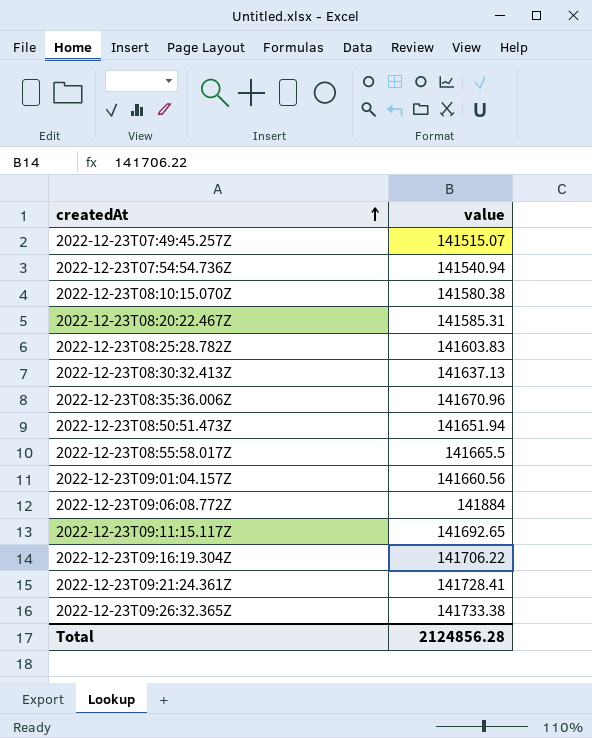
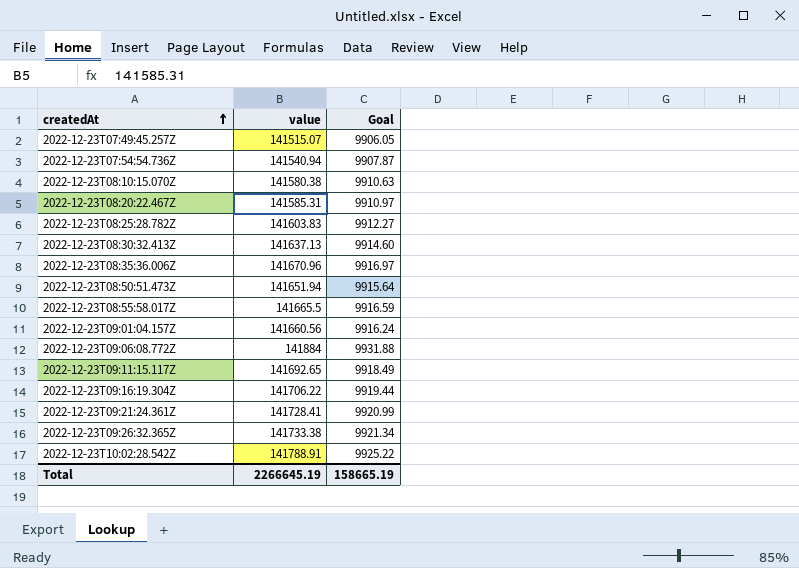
column Goal | formula: none -> [value] * 0.07
row 2022-12-23T10:02:28.542Z: none -> 141788.91 | 9925.22
Total | value: 2124856.28 -> 2266645.19

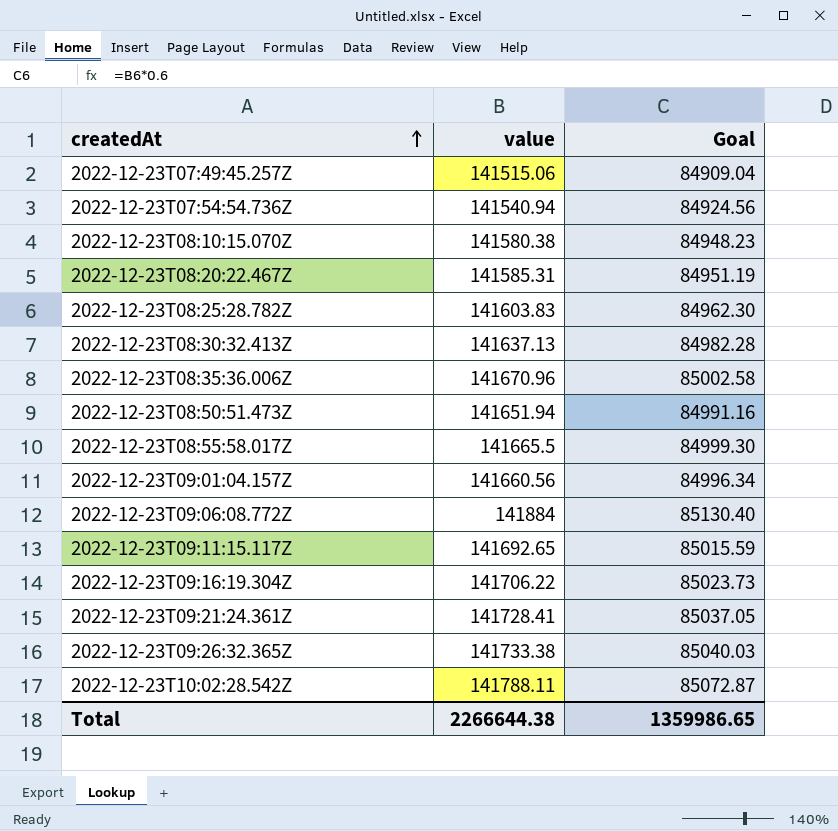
column Goal | formula: [value] * 0.07 -> [value] * 0.6
2022-12-23T07:49:45.257Z | value: 141515.07 -> 141515.06
2022-12-23T10:02:28.542Z | value: 141788.91 -> 141788.11
Total | value: 2266645.19 -> 2266644.38
Total | Goal: 158665.19 -> 1359986.65

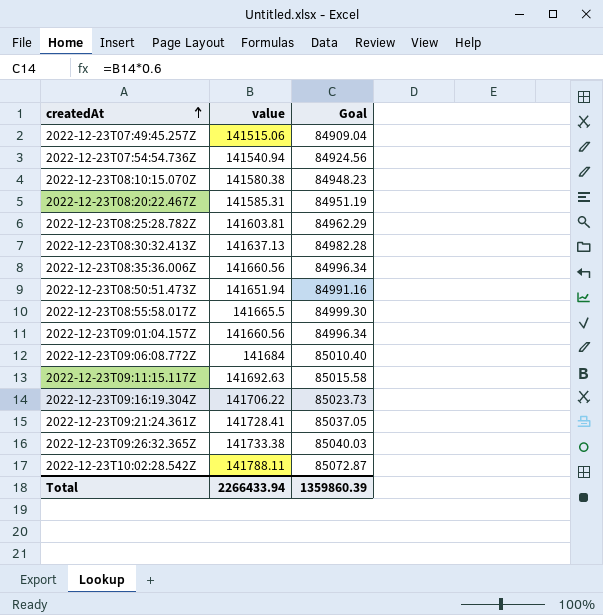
2022-12-23T08:25:28.782Z | value: 141603.83 -> 141603.81
2022-12-23T08:25:28.782Z | Goal: 84962.30 -> 84962.29
2022-12-23T08:35:36.006Z | value: 141670.96 -> 141660.56
2022-12-23T08:35:36.006Z | Goal: 85002.58 -> 84996.34
2022-12-23T09:06:08.772Z | value: 141884 -> 141684
2022-12-23T09:06:08.772Z | Goal: 85130.40 -> 85010.40
2022-12-23T09:11:15.117Z | value: 141692.65 -> 141692.63
2022-12-23T09:11:15.117Z | Goal: 85015.59 -> 85015.58
Total | value: 2266644.38 -> 2266433.94
Total | Goal: 1359986.65 -> 1359860.39

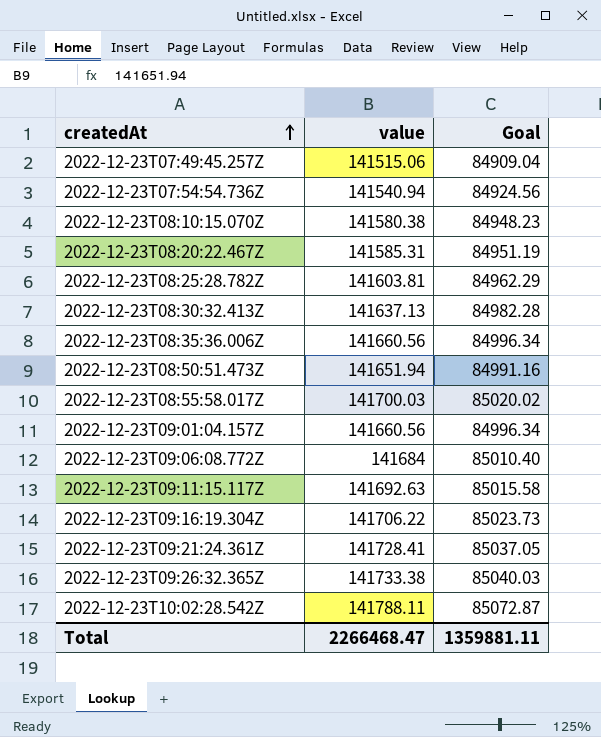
2022-12-23T08:55:58.017Z | value: 141665.5 -> 141700.03
2022-12-23T08:55:58.017Z | Goal: 84999.30 -> 85020.02
Total | value: 2266433.94 -> 2266468.47
Total | Goal: 1359860.39 -> 1359881.11

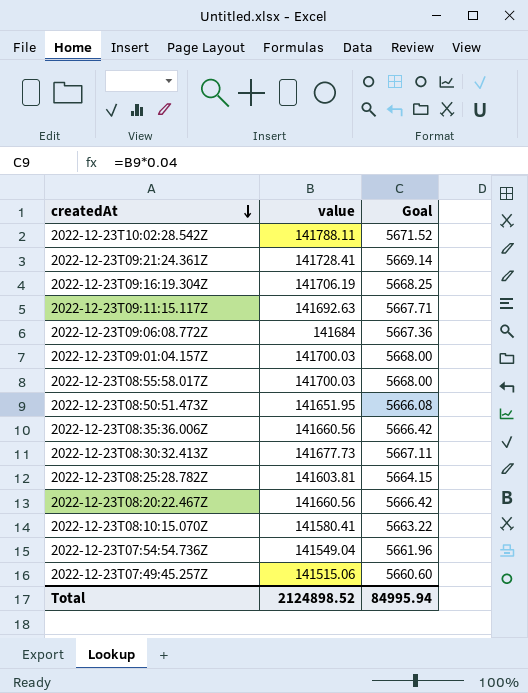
row order: createdAt ascending -> createdAt descending
column Goal | formula: [value] * 0.6 -> [value] * 0.04
row 2022-12-23T09:26:32.365Z: 141733.38 | 85040.03 -> none
2022-12-23T09:16:19.304Z | value: 141706.22 -> 141706.19
2022-12-23T09:01:04.157Z | value: 141660.56 -> 141700.03
2022-12-23T08:50:51.473Z | value: 141651.94 -> 141651.95
2022-12-23T08:30:32.413Z | value: 141637.13 -> 141677.73
2022-12-23T08:20:22.467Z | value: 141585.31 -> 141660.56
2022-12-23T08:10:15.070Z | value: 141580.38 -> 141580.41
2022-12-23T07:54:54.736Z | value: 141540.94 -> 141549.04
Total | value: 2266468.47 -> 2124898.52
Total | Goal: 1359881.11 -> 84995.94

